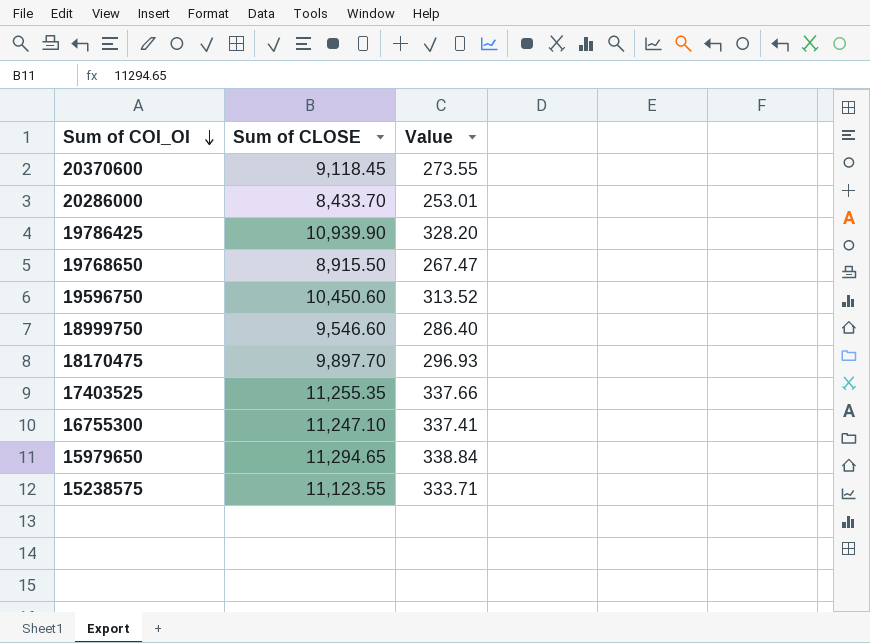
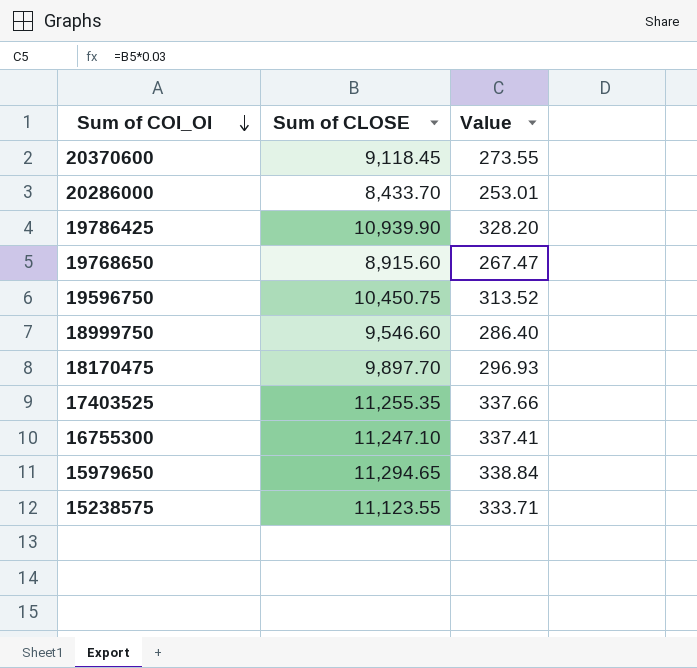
19768650 | Sum of CLOSE: 8,915.50 -> 8,915.60
19596750 | Sum of CLOSE: 10,450.60 -> 10,450.75

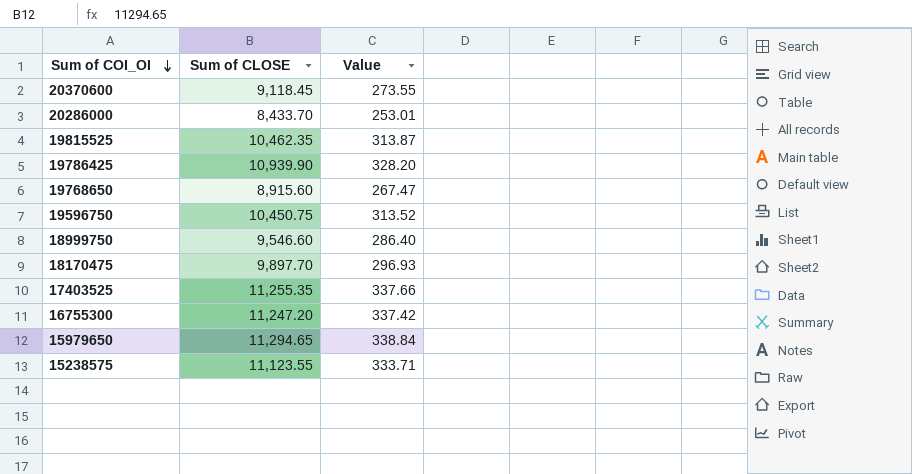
row 19815525: none -> 10,462.35 | 313.87
16755300 | Sum of CLOSE: 11,247.10 -> 11,247.20
16755300 | Value: 337.41 -> 337.42

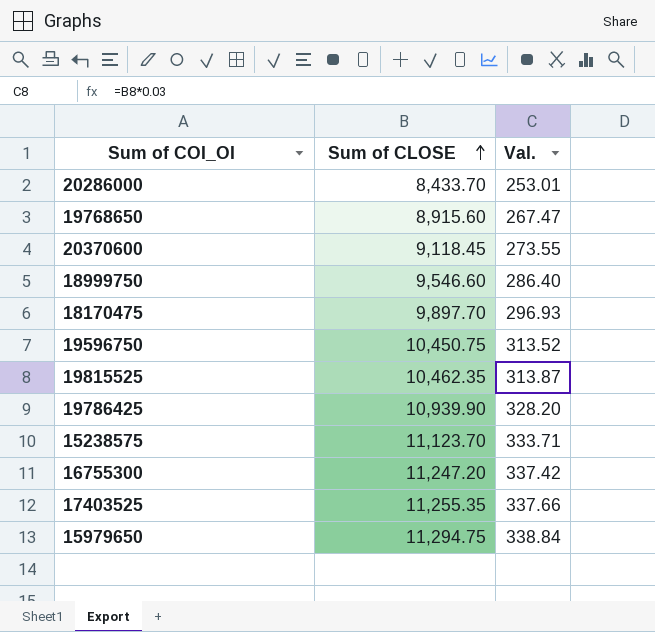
row order: Sum of COI_OI descending -> Sum of CLOSE ascending
column name: Value -> Val.
15238575 | Sum of CLOSE: 11,123.55 -> 11,123.70
15979650 | Sum of CLOSE: 11,294.65 -> 11,294.75

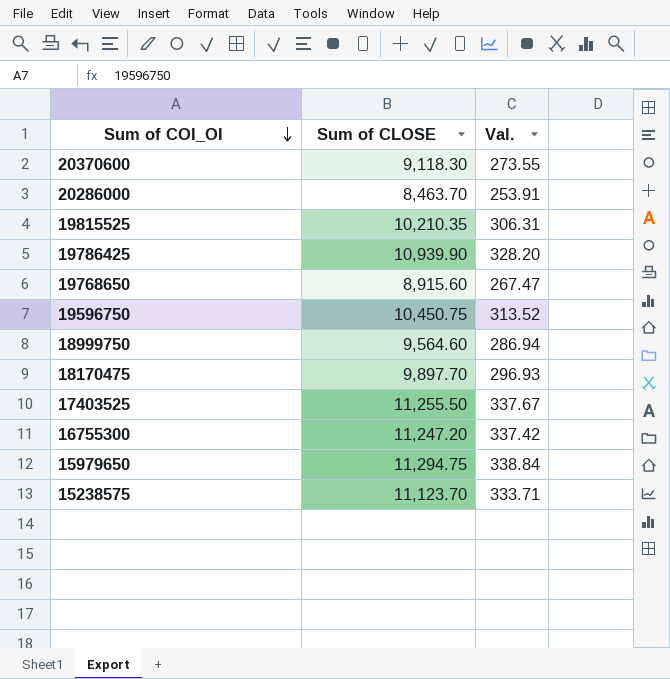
row order: Sum of CLOSE ascending -> Sum of COI_OI descending
20370600 | Sum of CLOSE: 9,118.45 -> 9,118.30
20286000 | Sum of CLOSE: 8,433.70 -> 8,463.70
20286000 | Val.: 253.01 -> 253.91
19815525 | Sum of CLOSE: 10,462.35 -> 10,210.35
19815525 | Val.: 313.87 -> 306.31
18999750 | Sum of CLOSE: 9,546.60 -> 9,564.60
18999750 | Val.: 286.40 -> 286.94
17403525 | Sum of CLOSE: 11,255.35 -> 11,255.50
17403525 | Val.: 337.66 -> 337.67

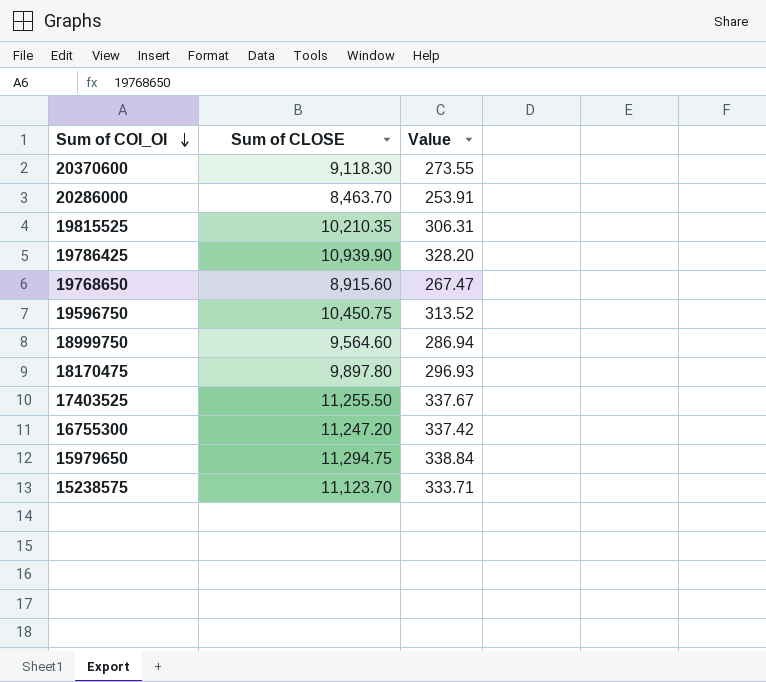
column name: Val. -> Value
18170475 | Sum of CLOSE: 9,897.70 -> 9,897.80

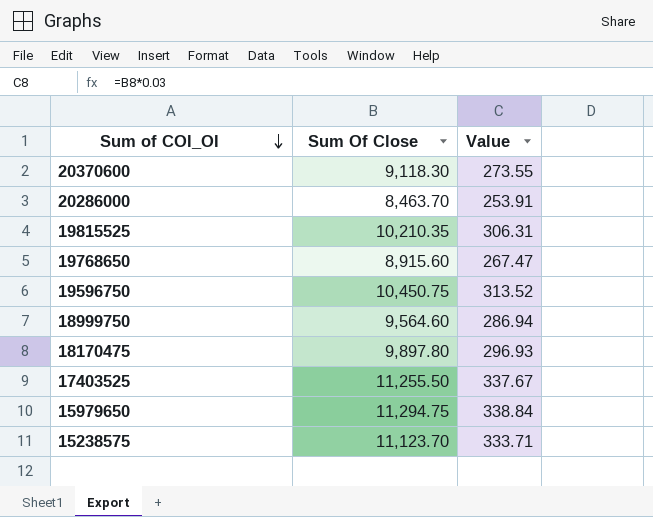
column name: Sum of CLOSE -> Sum Of Close
row 19786425: 10,939.90 | 328.20 -> none
row 16755300: 11,247.20 | 337.42 -> none

